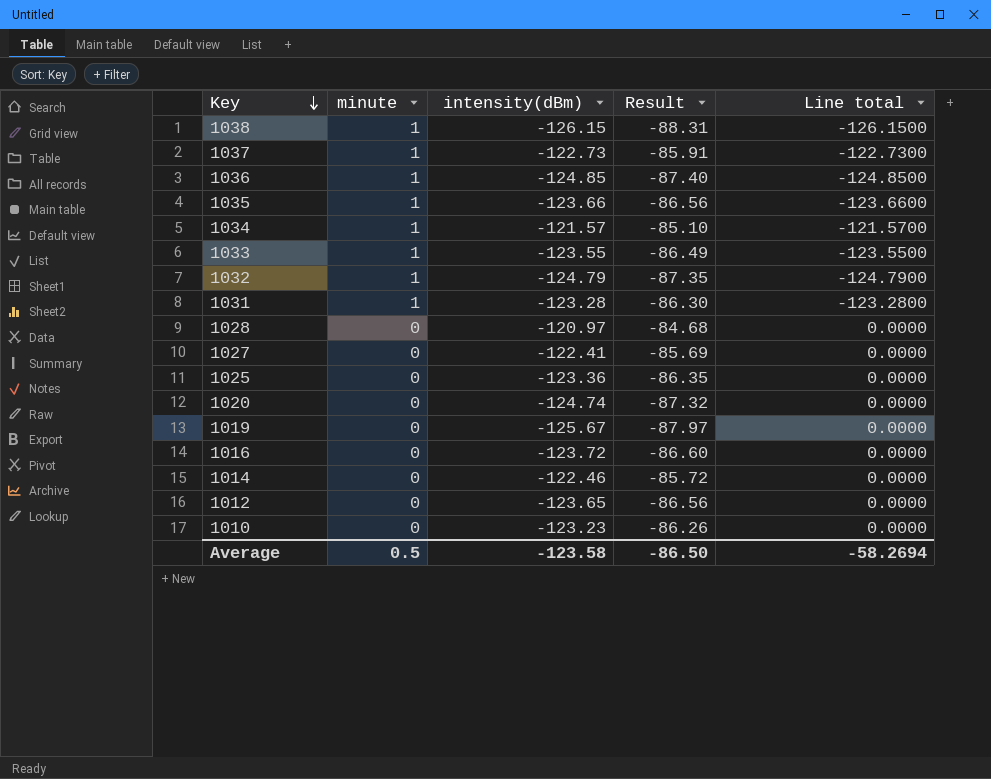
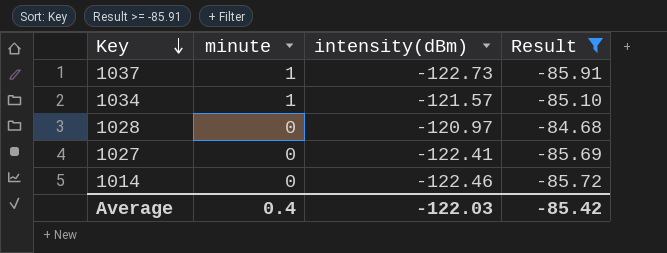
filter: none -> Result >= -85.91
column Line total | formula: [minute] * [intensity(dBm)] -> none
Average | minute: 0.5 -> 0.4
Average | intensity(dBm): -123.58 -> -122.03
Average | Result: -86.50 -> -85.42

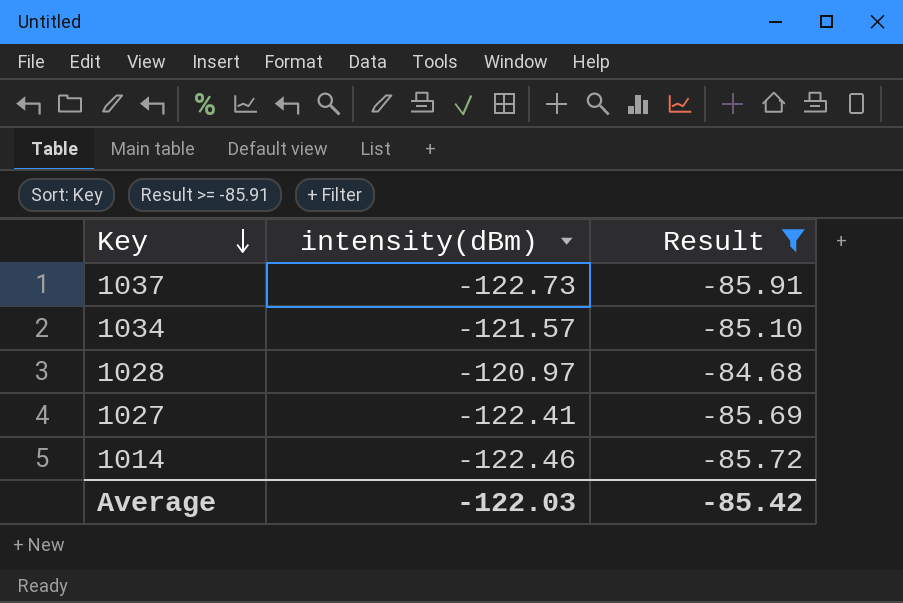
column minute | position: 2 -> none

